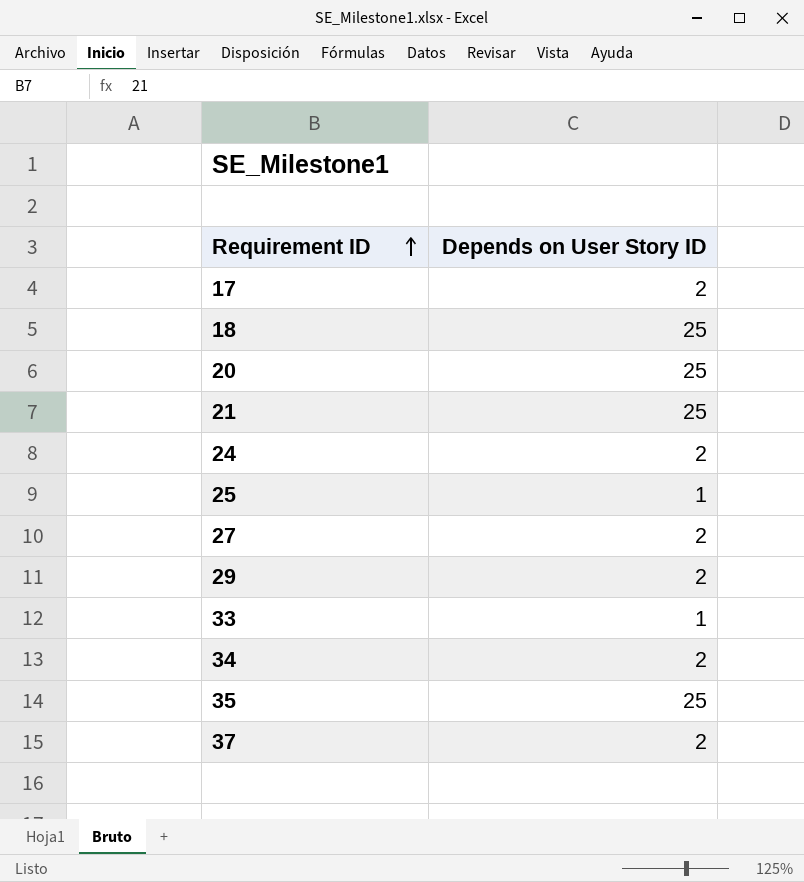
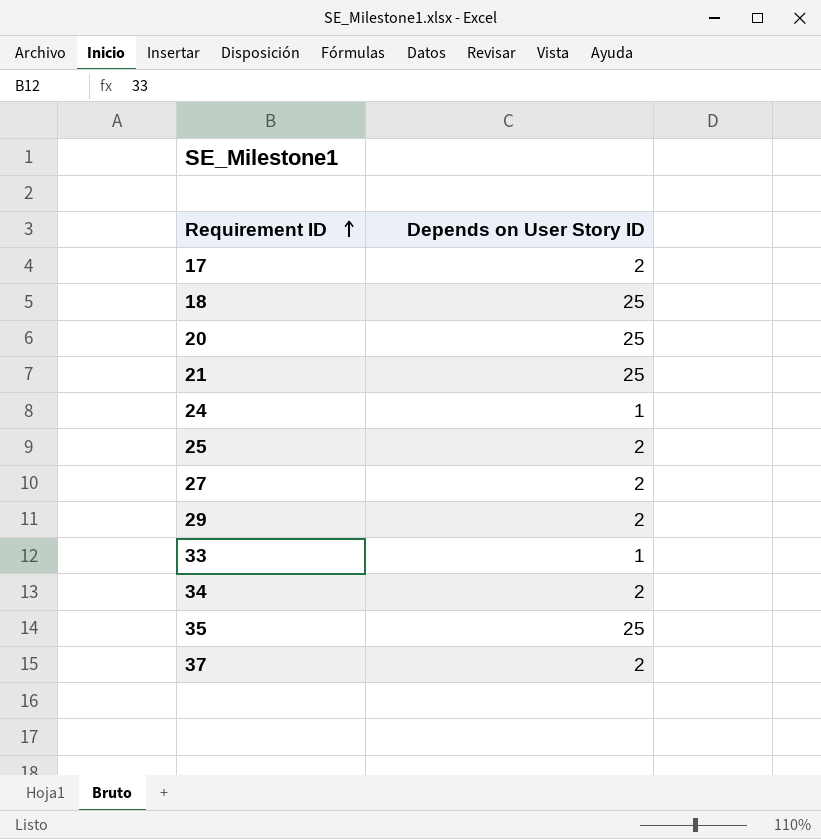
24 | Depends on User Story ID: 2 -> 1
25 | Depends on User Story ID: 1 -> 2

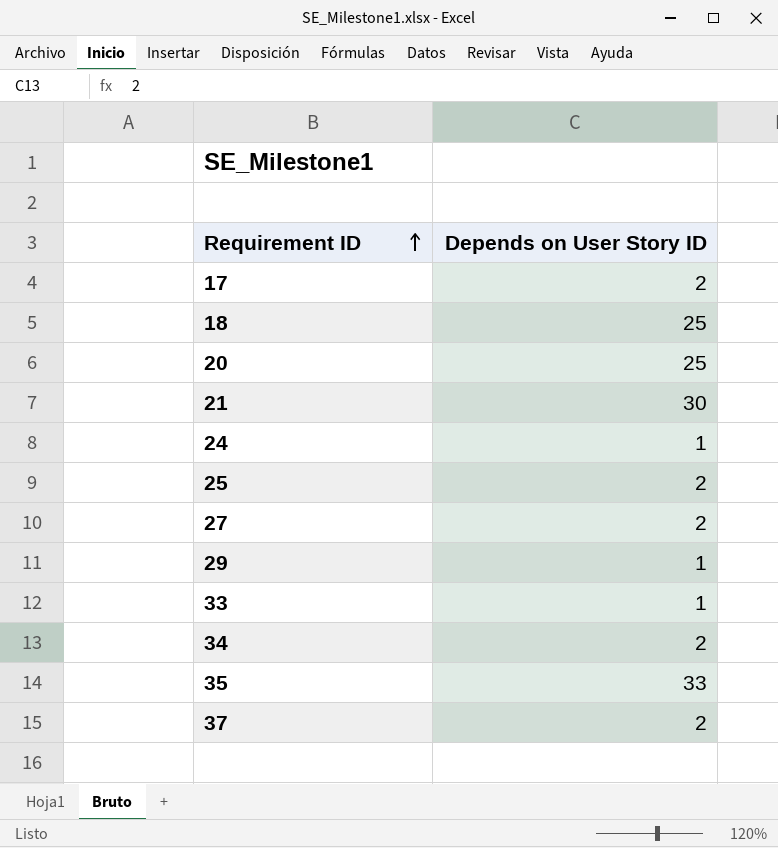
21 | Depends on User Story ID: 25 -> 30
29 | Depends on User Story ID: 2 -> 1
35 | Depends on User Story ID: 25 -> 33

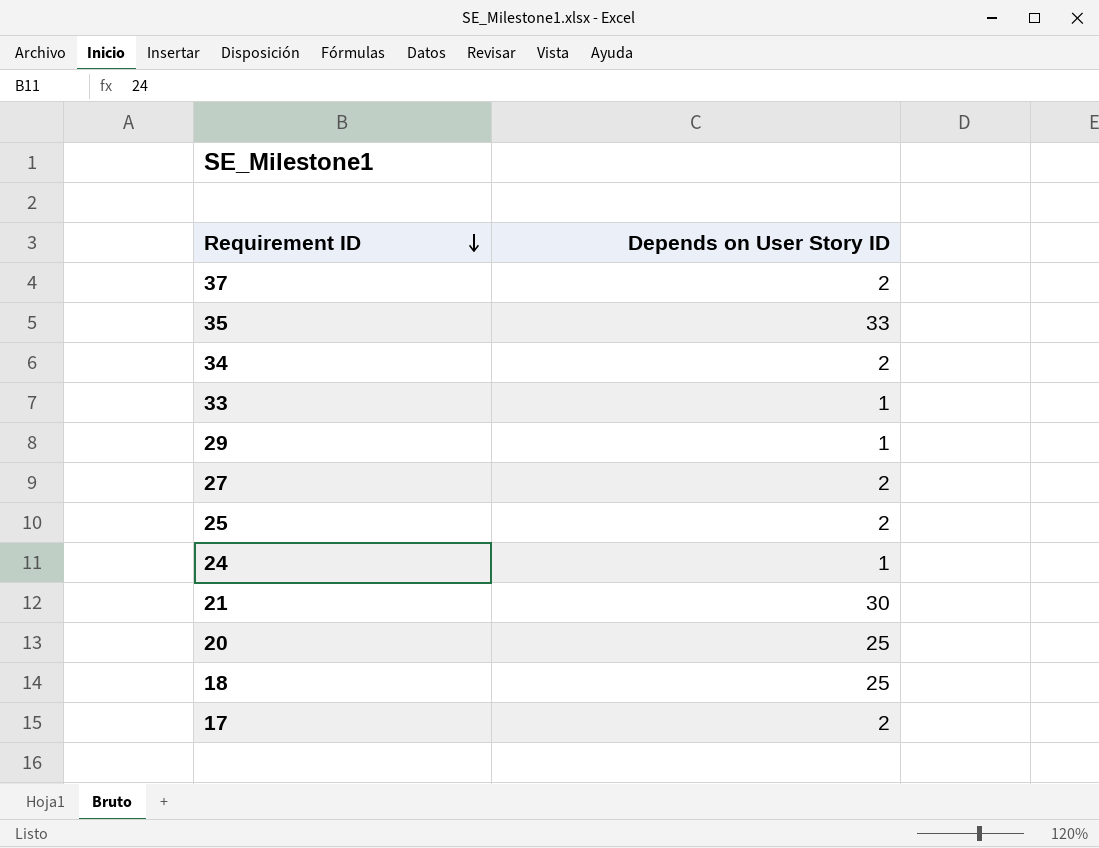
row order: Requirement ID ascending -> Requirement ID descending

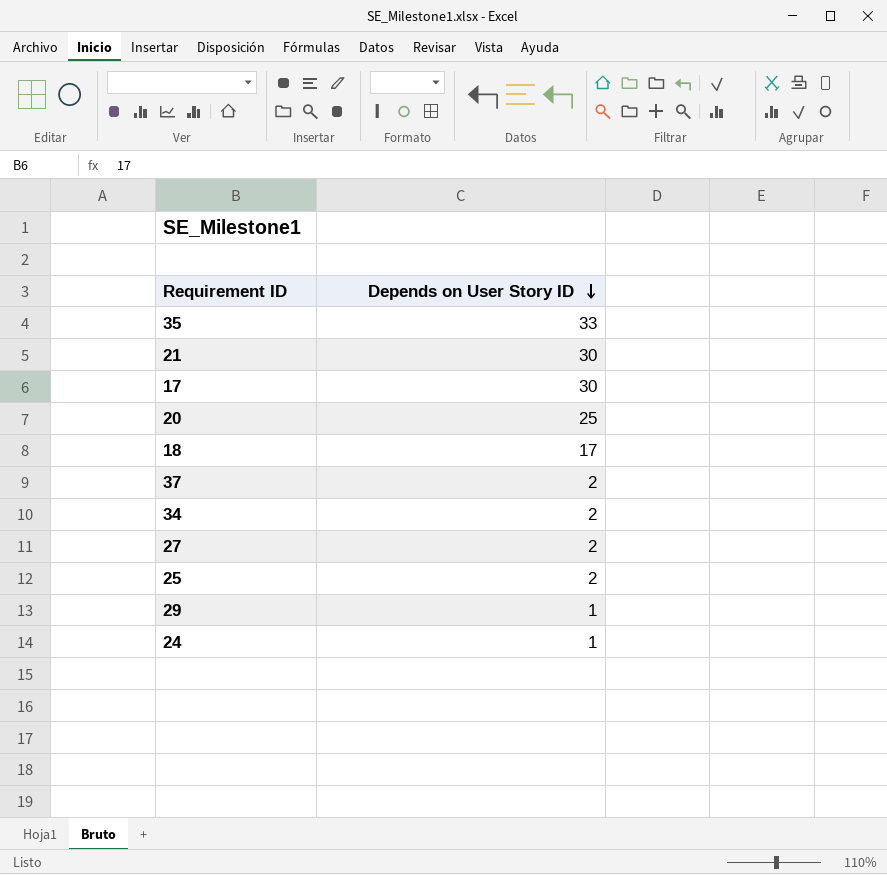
row order: Requirement ID descending -> Depends on User Story ID descending
row 33: 1 -> none
17 | Depends on User Story ID: 2 -> 30
18 | Depends on User Story ID: 25 -> 17

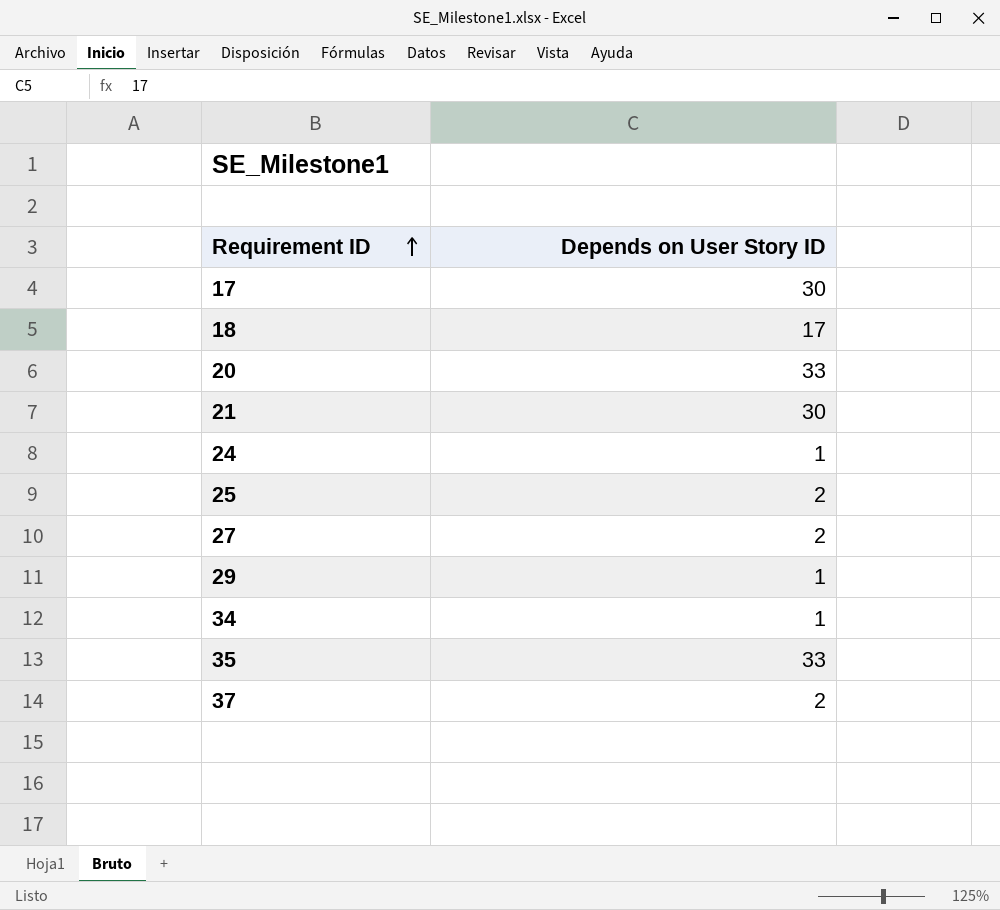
row order: Depends on User Story ID descending -> Requirement ID ascending
20 | Depends on User Story ID: 25 -> 33
34 | Depends on User Story ID: 2 -> 1

